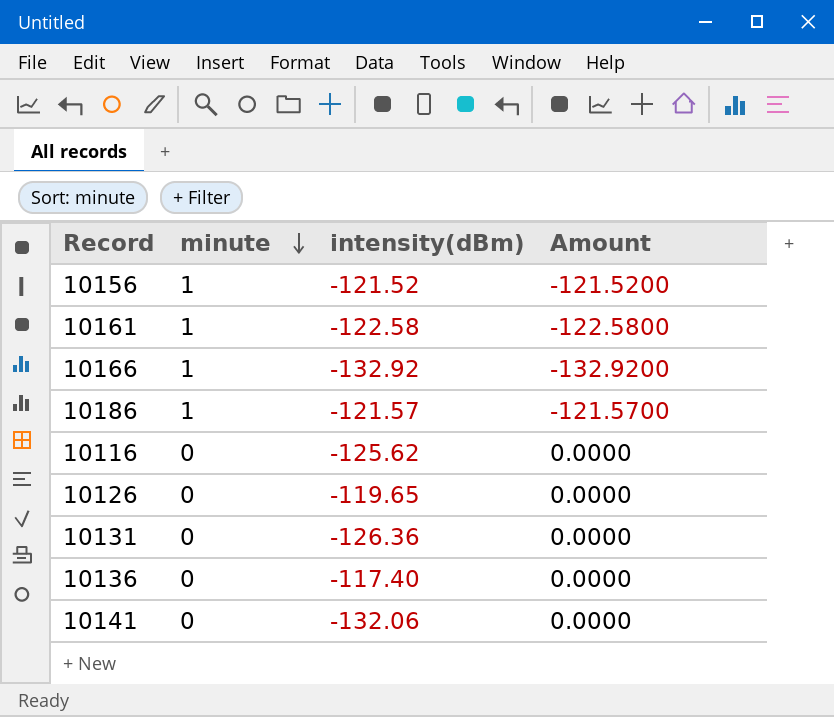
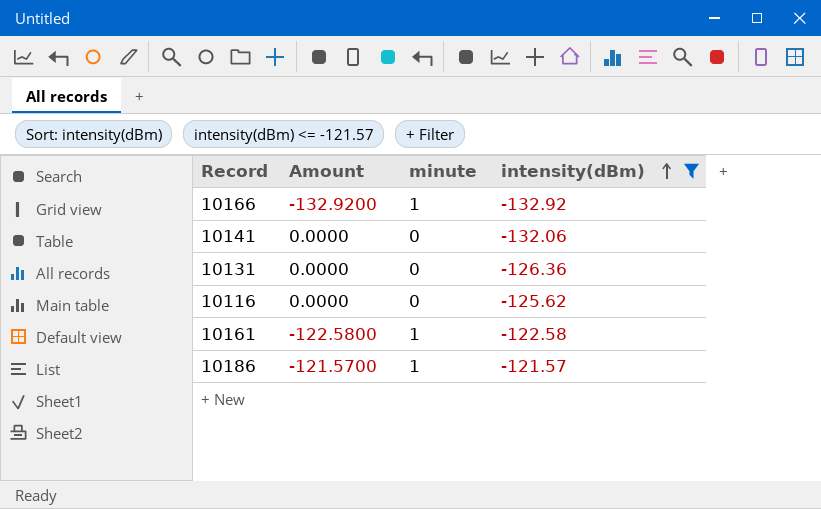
filter: none -> intensity(dBm) <= -121.57
row order: minute descending -> intensity(dBm) ascending
column Amount | position: 4 -> 2

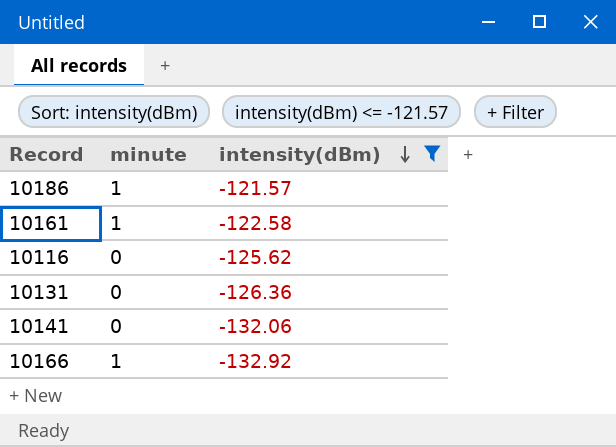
row order: intensity(dBm) ascending -> intensity(dBm) descending
column Amount | formula: [minute] * [intensity(dBm)] -> none

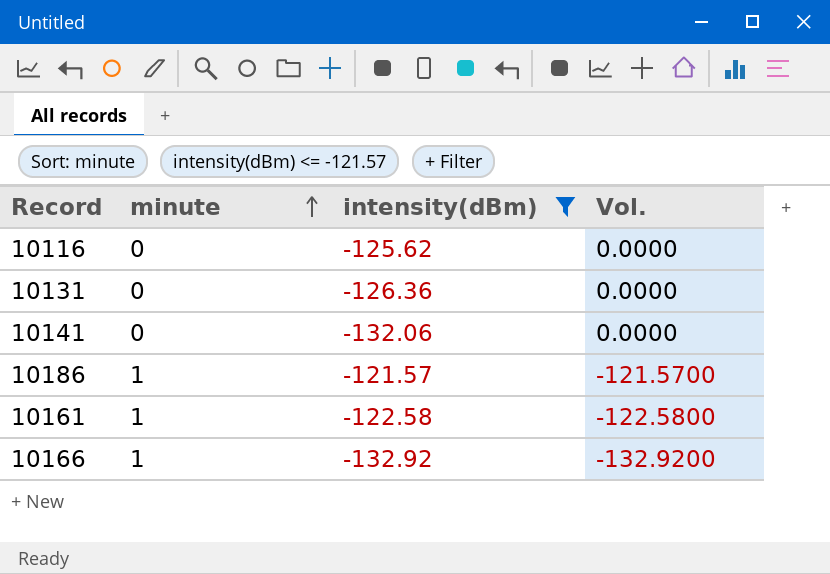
row order: intensity(dBm) descending -> minute ascending
column Vol. | formula: none -> [minute] * [intensity(dBm)]

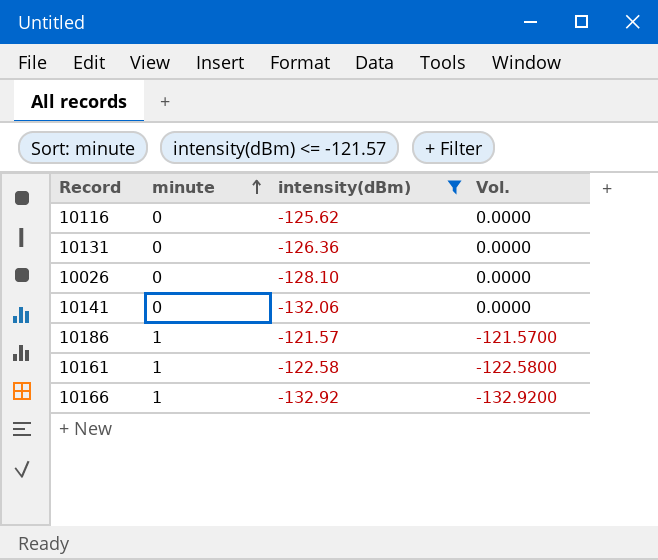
row 10026: none -> 0 | -128.10 | 0.0000

